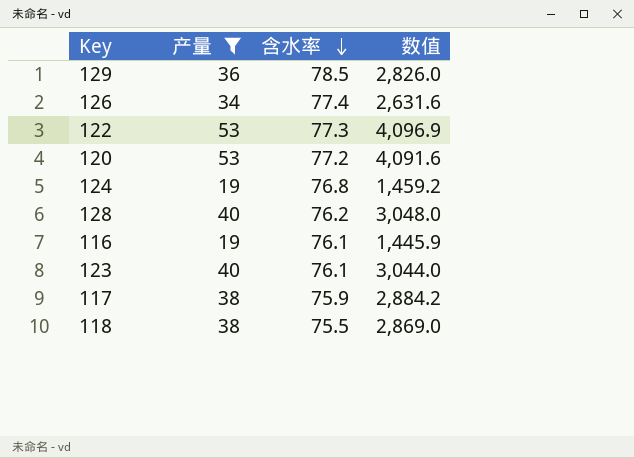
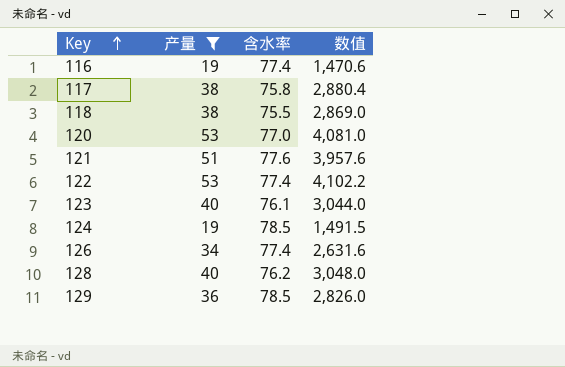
row order: 含水率 descending -> Key ascending
116 | 含水率: 76.1 -> 77.4
116 | 数值: 1,445.9 -> 1,470.6
117 | 含水率: 75.9 -> 75.8
117 | 数值: 2,884.2 -> 2,880.4
120 | 含水率: 77.2 -> 77.0
120 | 数值: 4,091.6 -> 4,081.0
row 121: none -> 51 | 77.6 | 3,957.6
122 | 含水率: 77.3 -> 77.4
122 | 数值: 4,096.9 -> 4,102.2
124 | 含水率: 76.8 -> 78.5
124 | 数值: 1,459.2 -> 1,491.5

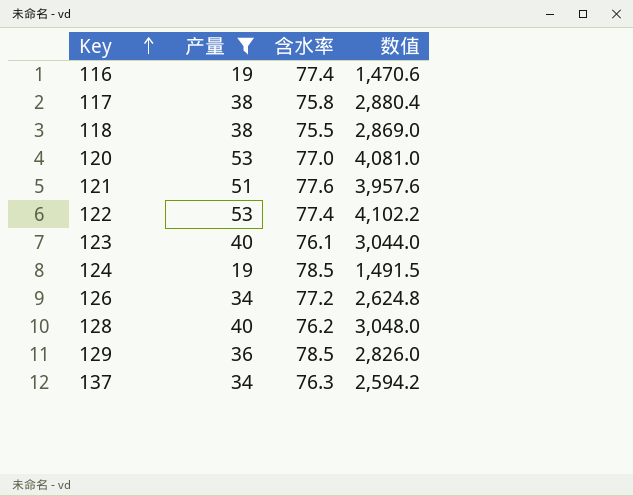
126 | 含水率: 77.4 -> 77.2
126 | 数值: 2,631.6 -> 2,624.8
row 137: none -> 34 | 76.3 | 2,594.2

